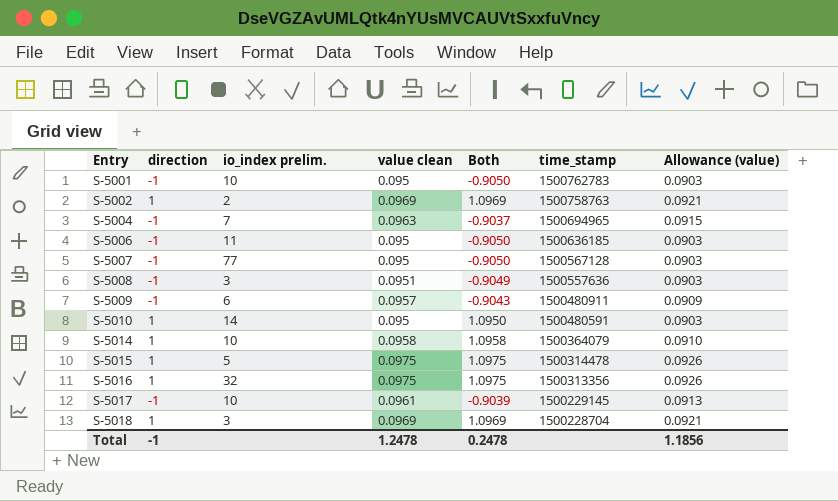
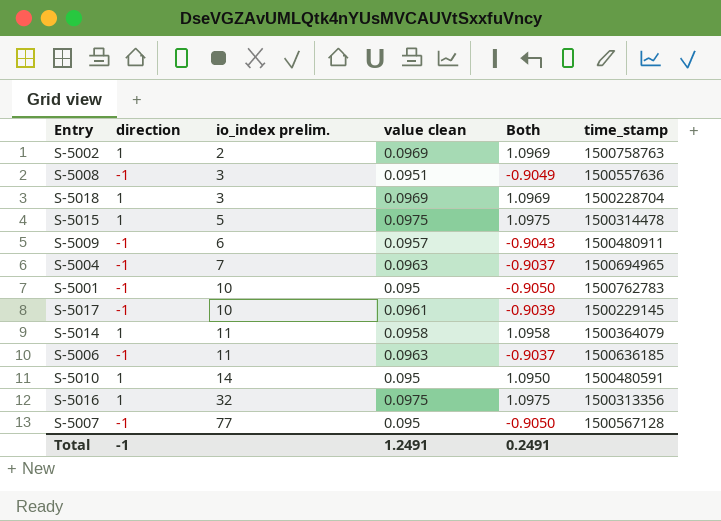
row order: Entry ascending -> io_index prelim. ascending
column Allowance (value) | formula: [value clean] * 0.95 -> none
S-5014 | io_index prelim.: 10 -> 11
S-5006 | value clean: 0.095 -> 0.0963
S-5006 | Both: -0.9050 -> -0.9037
Total | value clean: 1.2478 -> 1.2491
Total | Both: 0.2478 -> 0.2491

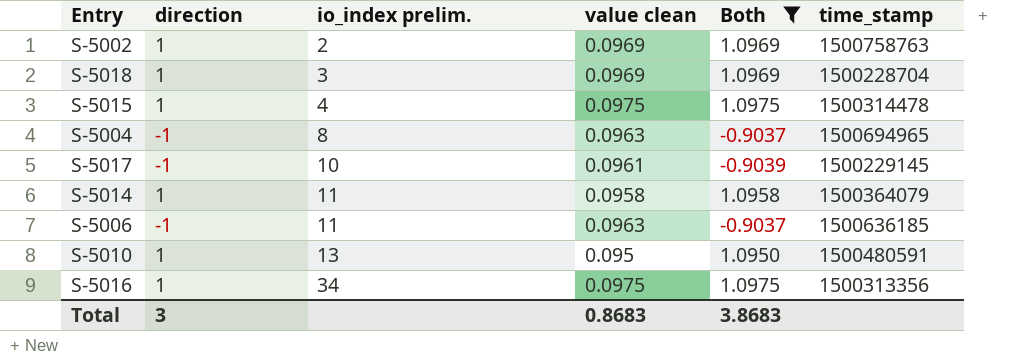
filter: none -> Both >= -0.9039
S-5015 | io_index prelim.: 5 -> 4
S-5004 | io_index prelim.: 7 -> 8
S-5010 | io_index prelim.: 14 -> 13
S-5016 | io_index prelim.: 32 -> 34
Total | direction: -1 -> 3
Total | value clean: 1.2491 -> 0.8683
Total | Both: 0.2491 -> 3.8683

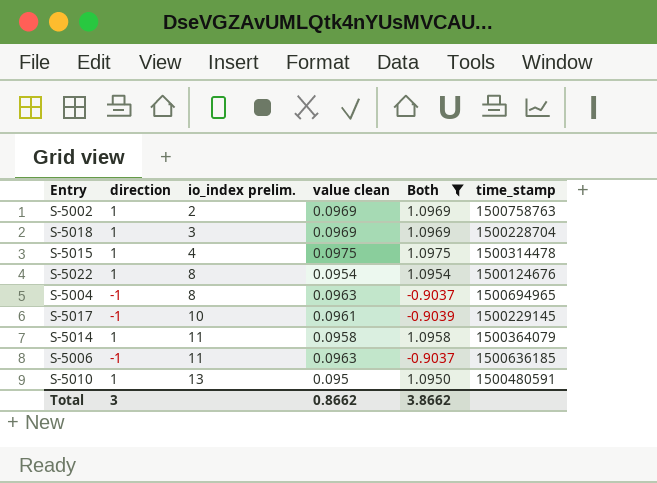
row S-5016: 1 | 34 | 0.0975 | 1.0975 | 1500313356 -> none
row S-5022: none -> 1 | 8 | 0.0954 | 1.0954 | 1500124676
Total | value clean: 0.8683 -> 0.8662
Total | Both: 3.8683 -> 3.8662

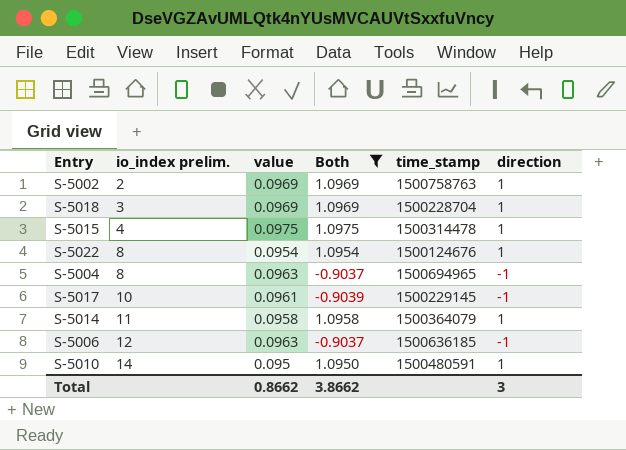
column name: value clean -> value
column direction | position: 2 -> 6
S-5006 | io_index prelim.: 11 -> 12
S-5010 | io_index prelim.: 13 -> 14

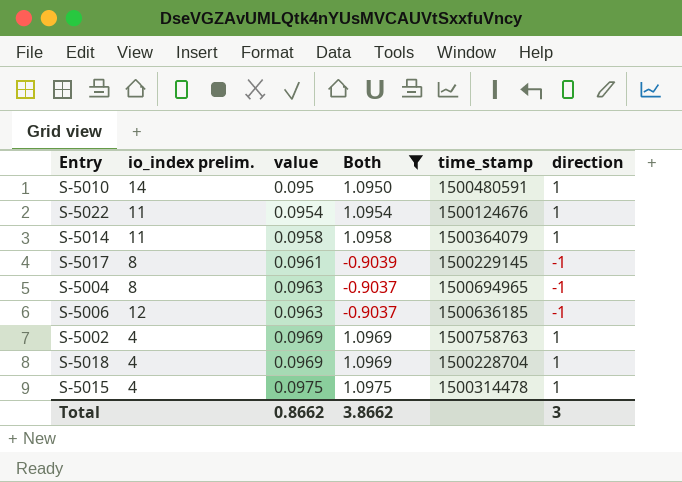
row order: io_index prelim. ascending -> value ascending
S-5022 | io_index prelim.: 8 -> 11
S-5017 | io_index prelim.: 10 -> 8
S-5002 | io_index prelim.: 2 -> 4
S-5018 | io_index prelim.: 3 -> 4

